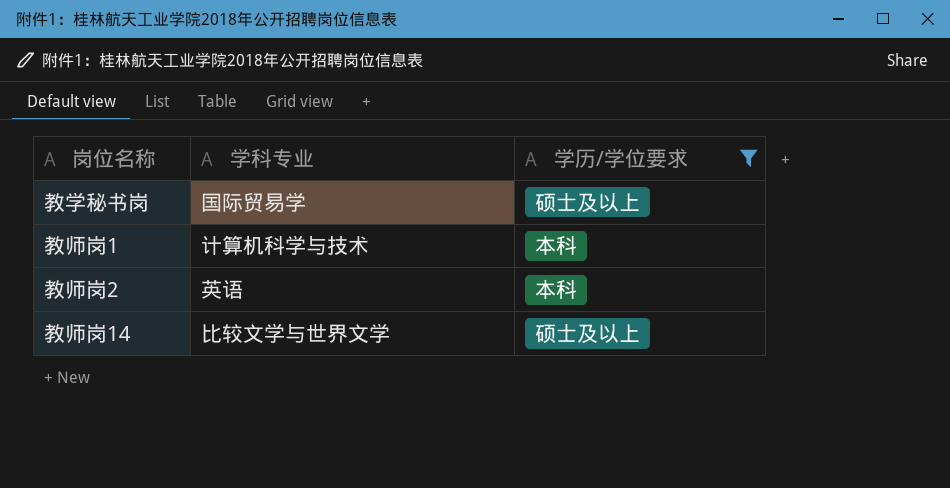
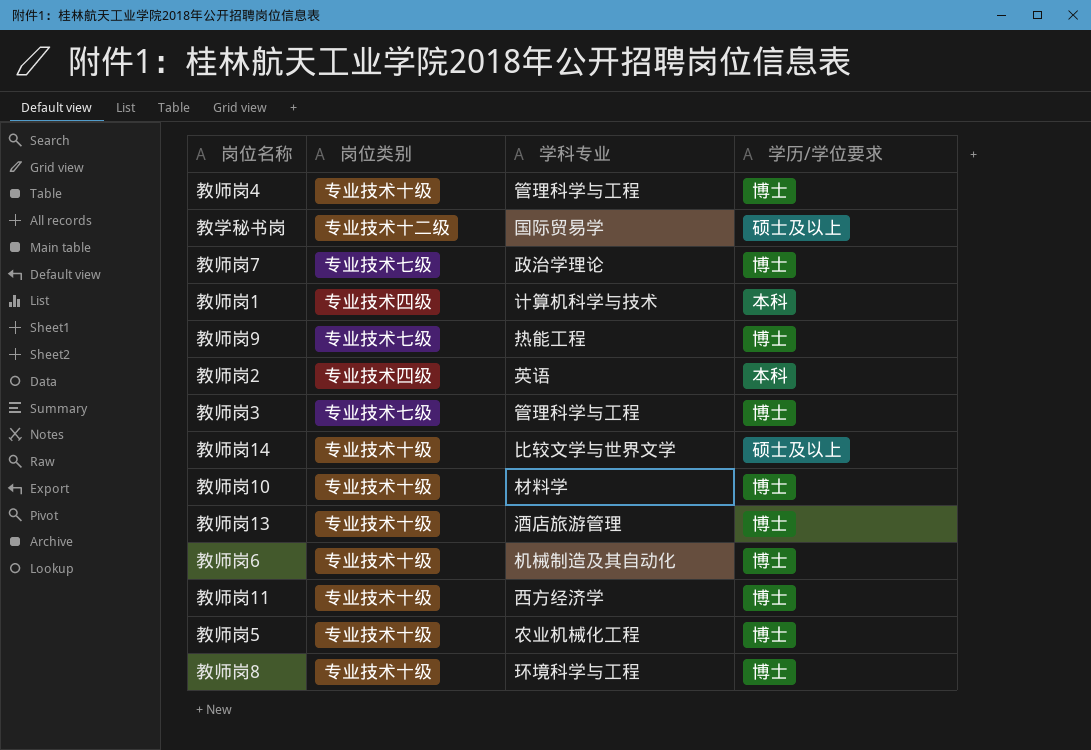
filter: 学历/学位要求 != 博士 -> none
column 岗位类别 | position: none -> 2

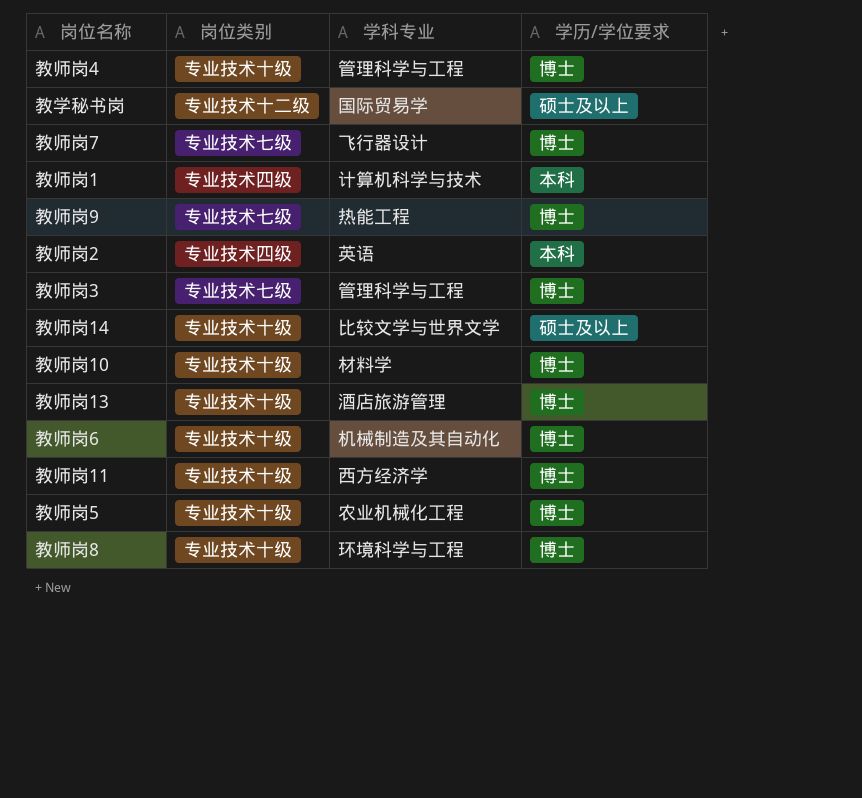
教师岗7 | 学科专业: 政治学理论 -> 飞行器设计

